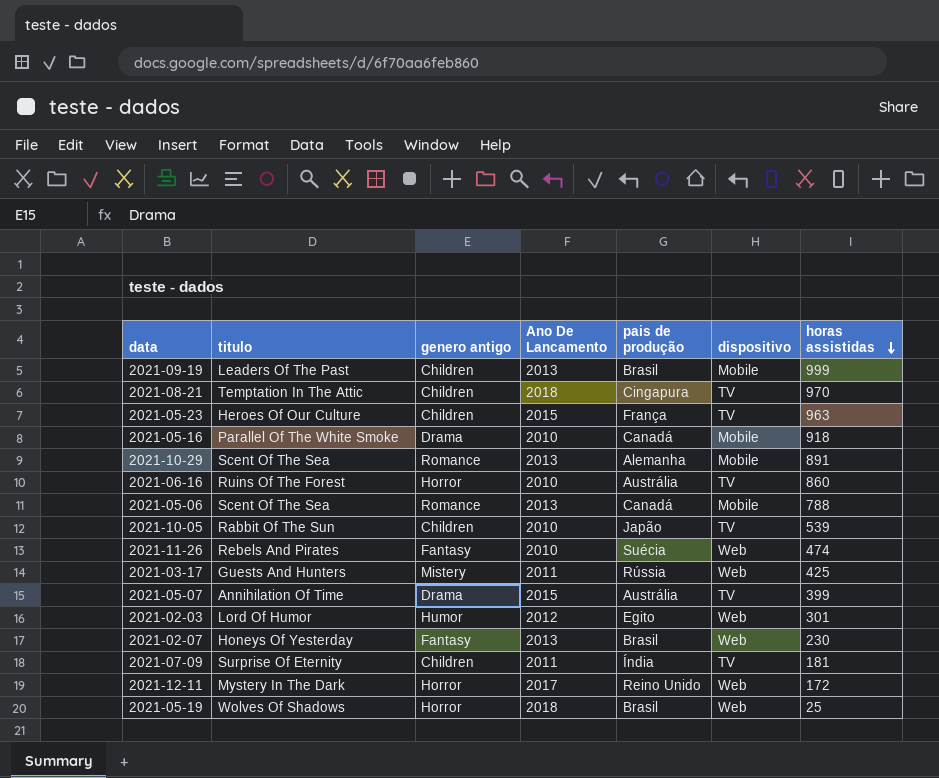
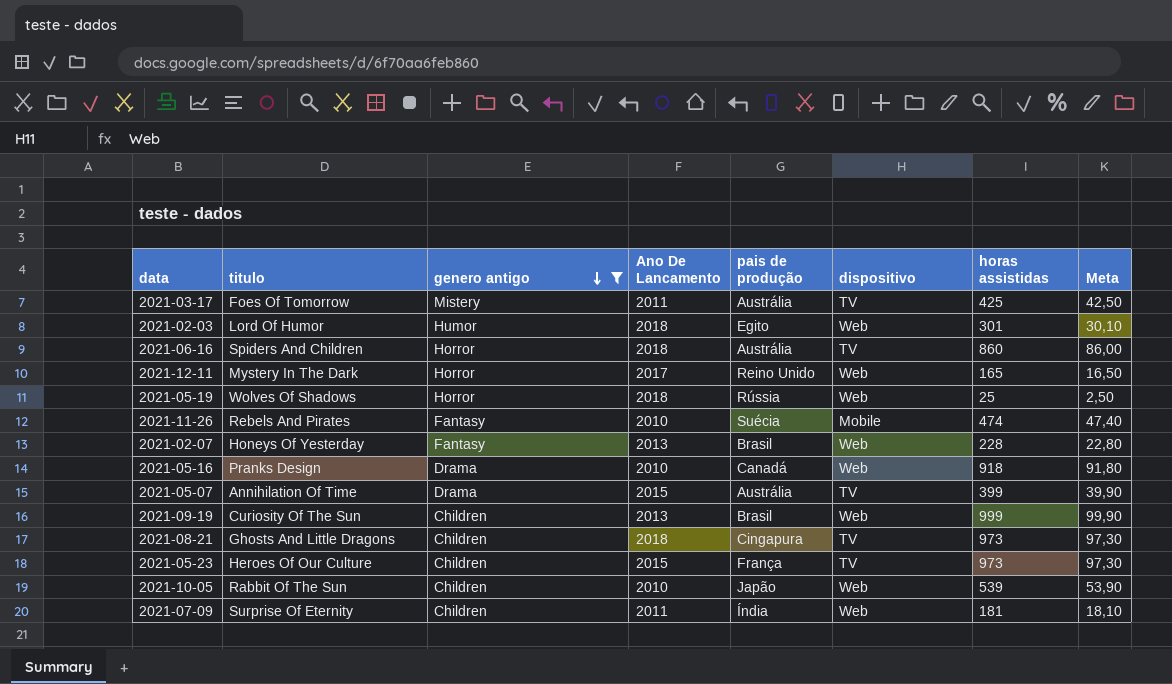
filter: none -> genero antigo != Romance
row order: horas assistidas descending -> genero antigo descending
column Meta | formula: none -> [horas assistidas] * 0,1
2021-03-17 | titulo: Guests And Hunters -> Foes Of Tomorrow
2021-03-17 | pais de produção: Rússia -> Austrália
2021-03-17 | dispositivo: Web -> TV
2021-02-03 | Ano De Lancamento: 2012 -> 2018
2021-06-16 | titulo: Ruins Of The Forest -> Spiders And Children
2021-06-16 | Ano De Lancamento: 2010 -> 2018
2021-12-11 | horas assistidas: 172 -> 165
2021-05-19 | pais de produção: Brasil -> Rússia
2021-11-26 | dispositivo: Web -> Mobile
2021-02-07 | horas assistidas: 230 -> 228
2021-05-16 | titulo: Parallel Of The White Smoke -> Pranks Design
2021-05-16 | dispositivo: Mobile -> Web
2021-09-19 | titulo: Leaders Of The Past -> Curiosity Of The Sun
2021-09-19 | dispositivo: Mobile -> Web
2021-08-21 | titulo: Temptation In The Attic -> Ghosts And Little Dragons
2021-08-21 | horas assistidas: 970 -> 973
2021-05-23 | horas assistidas: 963 -> 973
2021-10-05 | dispositivo: TV -> Web
2021-07-09 | dispositivo: TV -> Web

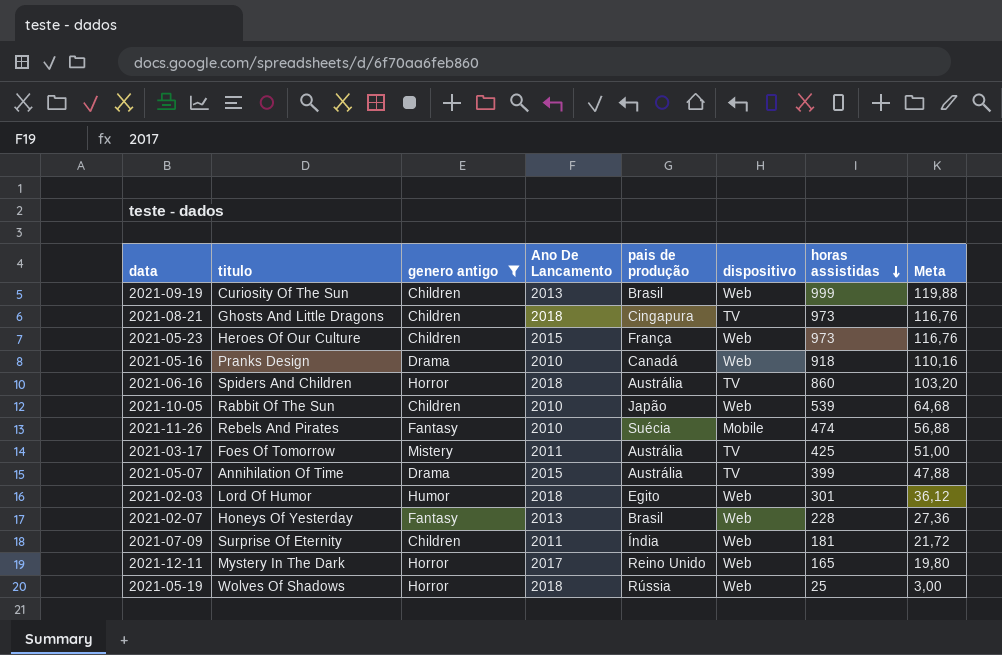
row order: genero antigo descending -> horas assistidas descending
column Meta | formula: [horas assistidas] * 0,1 -> [horas assistidas] * 0,12
2021-05-23 | dispositivo: TV -> Web

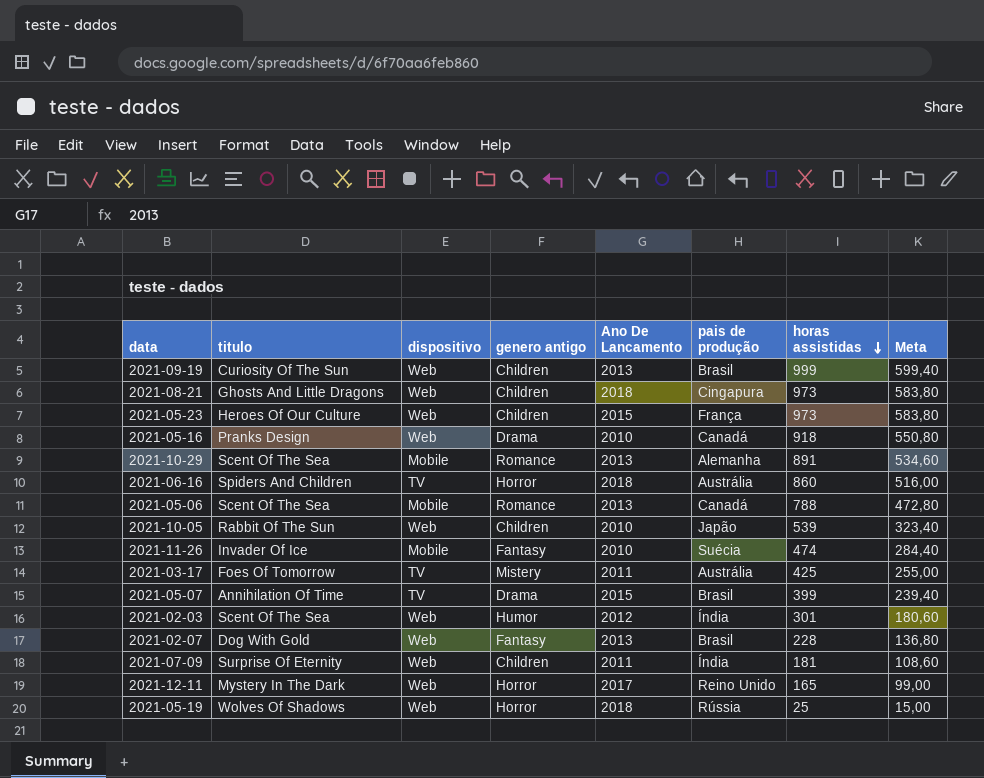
filter: genero antigo != Romance -> none
column dispositivo | position: 6 -> 3
column Meta | formula: [horas assistidas] * 0,12 -> [horas assistidas] * 0,6
2021-08-21 | dispositivo: TV -> Web
2021-11-26 | titulo: Rebels And Pirates -> Invader Of Ice
2021-05-07 | pais de produção: Austrália -> Brasil
2021-02-03 | titulo: Lord Of Humor -> Scent Of The Sea
2021-02-03 | Ano De Lancamento: 2018 -> 2012
2021-02-03 | pais de produção: Egito -> Índia
2021-02-07 | titulo: Honeys Of Yesterday -> Dog With Gold

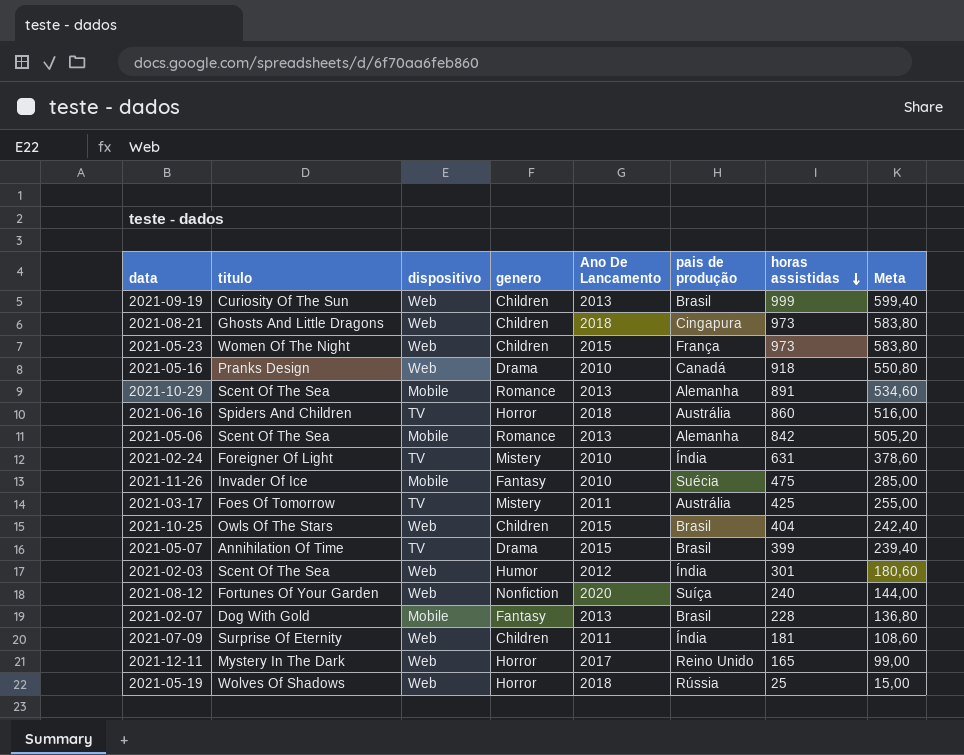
column name: genero antigo -> genero
row 2021-10-05: Rabbit Of The Sun | Web | Children | 2010 | Japão | 539 | 323,40 -> none
2021-05-23 | titulo: Heroes Of Our Culture -> Women Of The Night
2021-05-06 | pais de produção: Canadá -> Alemanha
2021-05-06 | horas assistidas: 788 -> 842
2021-05-06 | Meta: 472,80 -> 505,20
row 2021-02-24: none -> Foreigner Of Light | TV | Mistery | 2010 | Índia | 631 | 378,60
2021-11-26 | horas assistidas: 474 -> 475
2021-11-26 | Meta: 284,40 -> 285,00
row 2021-10-25: none -> Owls Of The Stars | Web | Children | 2015 | Brasil | 404 | 242,40
row 2021-08-12: none -> Fortunes Of Your Garden | Web | Nonfiction | 2020 | Suíça | 240 | 144,00
2021-02-07 | dispositivo: Web -> Mobile

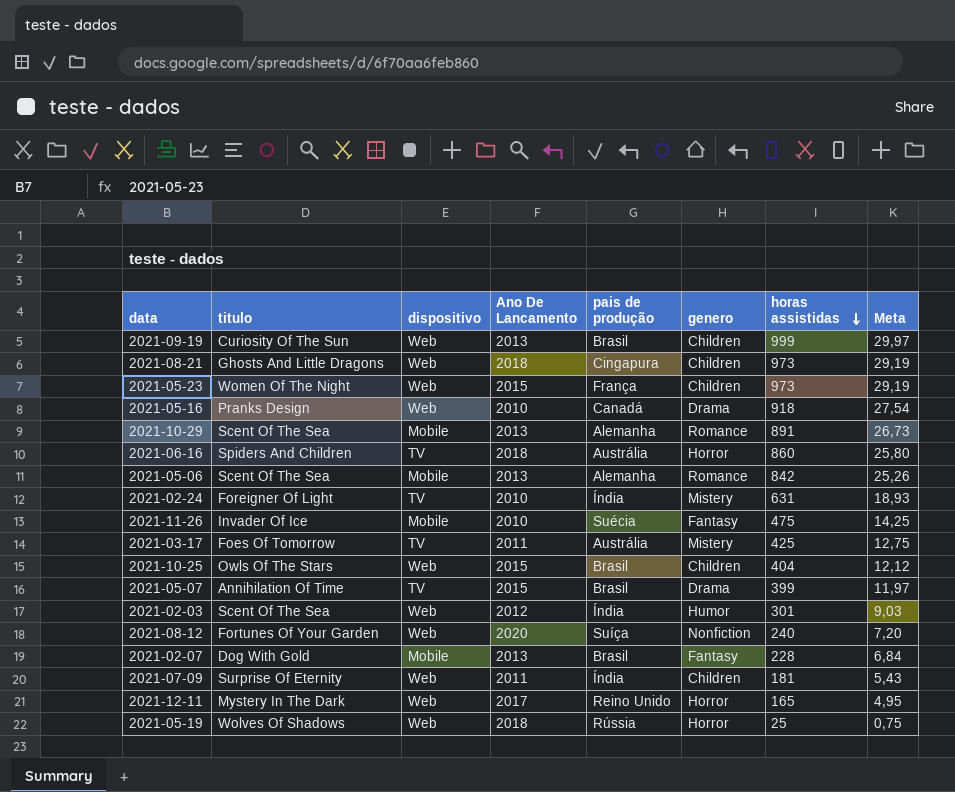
column genero | position: 4 -> 6
column Meta | formula: [horas assistidas] * 0,6 -> [horas assistidas] * 0,03

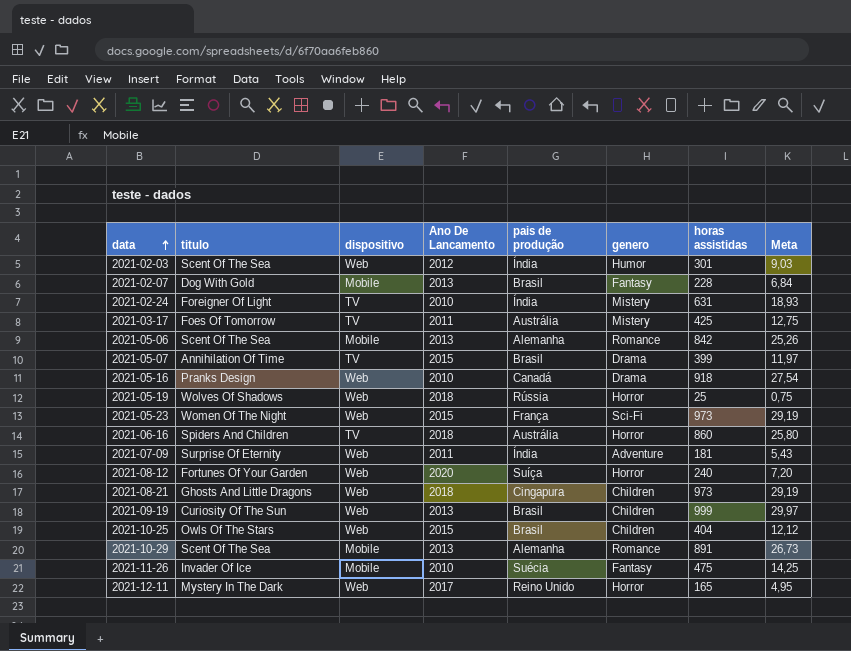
row order: horas assistidas descending -> data ascending
2021-05-23 | genero: Children -> Sci-Fi
2021-07-09 | genero: Children -> Adventure
2021-08-12 | genero: Nonfiction -> Horror

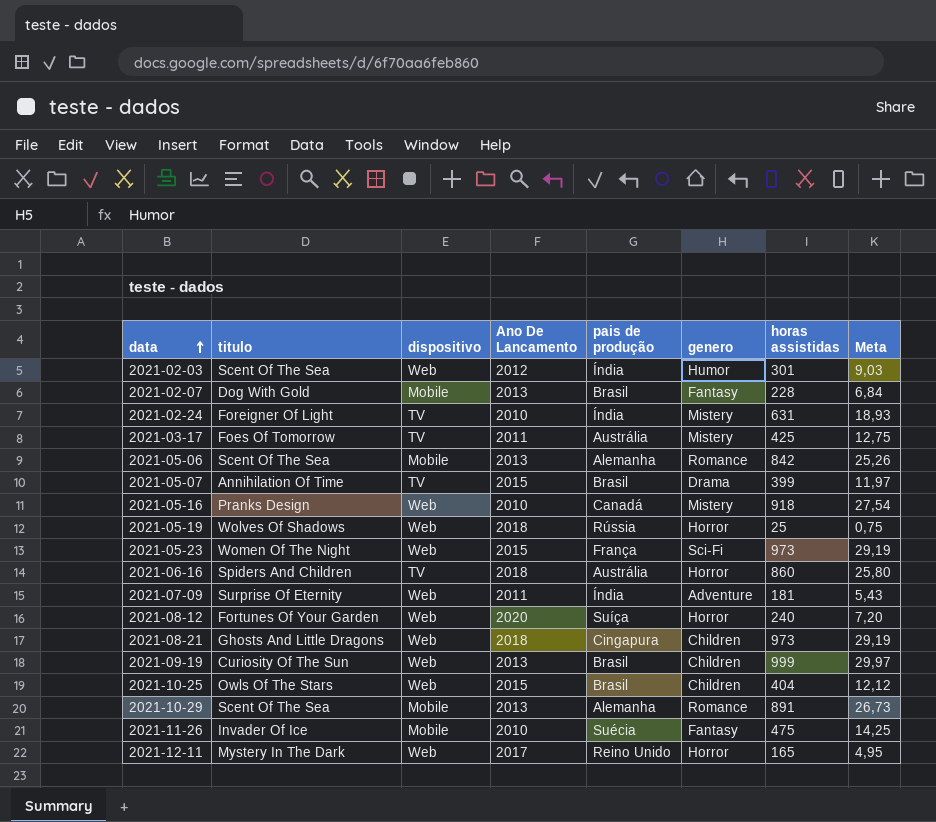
2021-05-16 | genero: Drama -> Mistery

